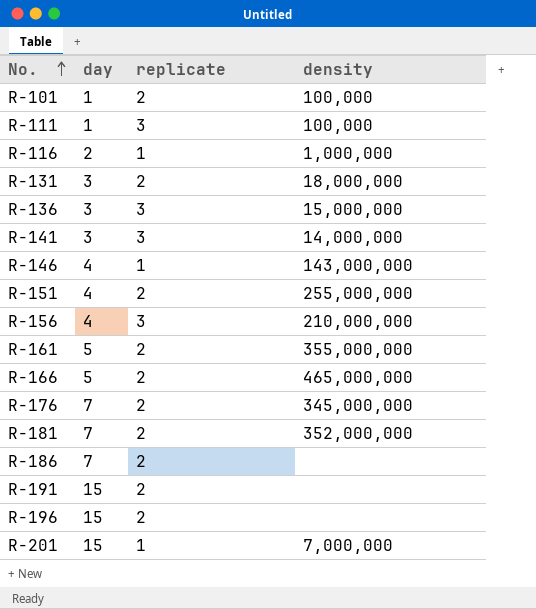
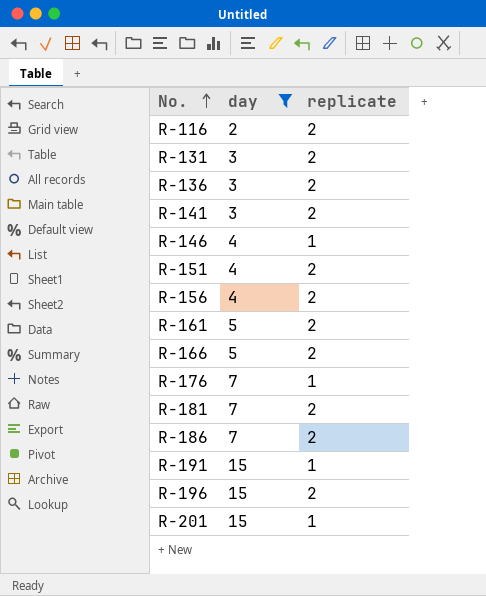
filter: none -> day != 1
column density | position: 4 -> none
R-116 | replicate: 1 -> 2
R-136 | replicate: 3 -> 2
R-141 | replicate: 3 -> 2
R-156 | replicate: 3 -> 2
R-176 | replicate: 2 -> 1
R-191 | replicate: 2 -> 1

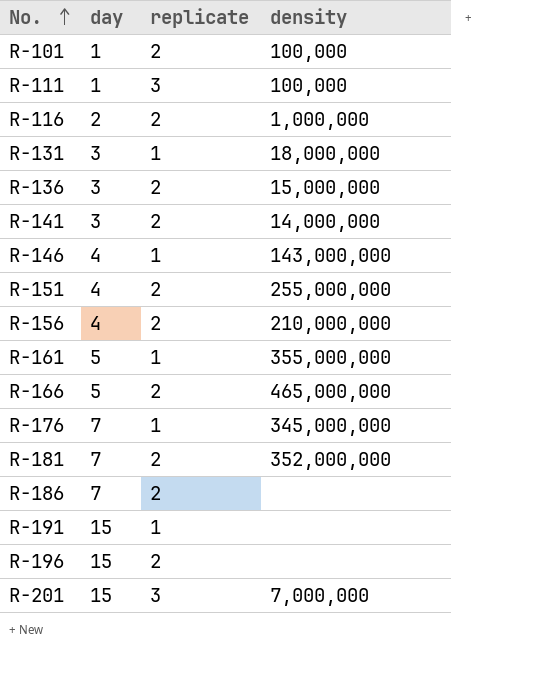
filter: day != 1 -> none
column density | position: none -> 4
R-131 | replicate: 2 -> 1
R-161 | replicate: 2 -> 1
R-201 | replicate: 1 -> 3

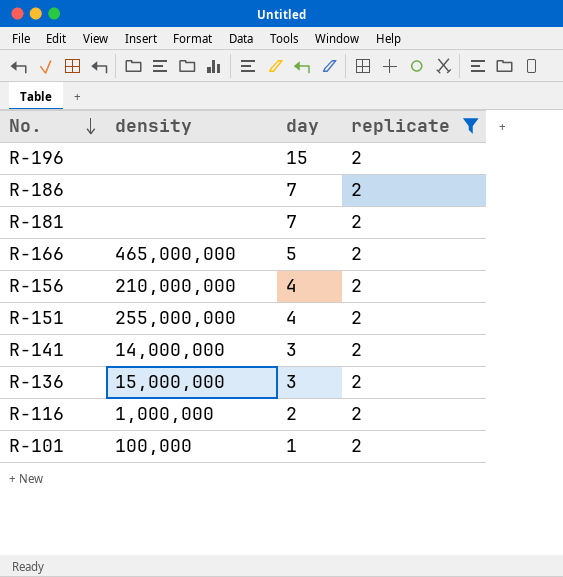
filter: none -> replicate = 2
row order: No. ascending -> No. descending
column density | position: 4 -> 2
R-181 | density: 352,000,000 -> none

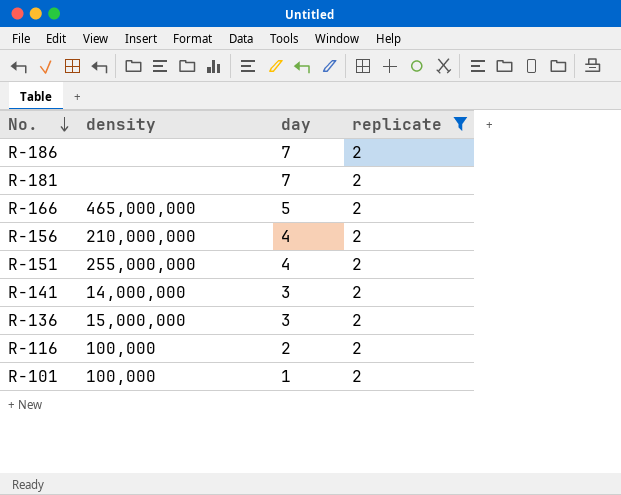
row R-196: none | 15 | 2 -> none
R-116 | density: 1,000,000 -> 100,000

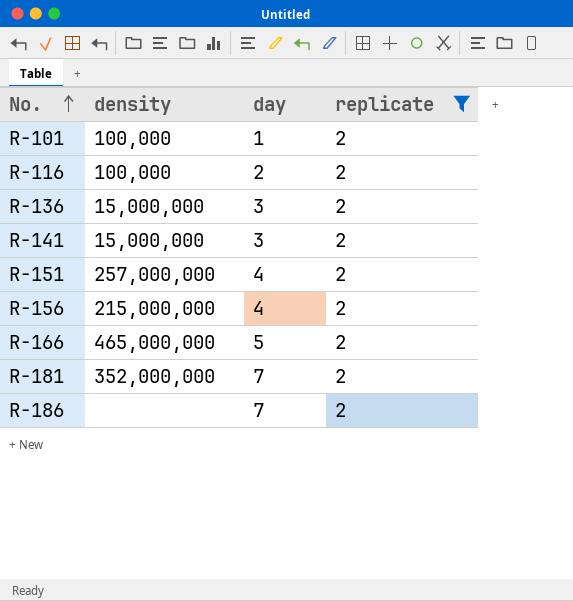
row order: No. descending -> No. ascending
R-141 | density: 14,000,000 -> 15,000,000
R-151 | density: 255,000,000 -> 257,000,000
R-156 | density: 210,000,000 -> 215,000,000
R-181 | density: none -> 352,000,000

